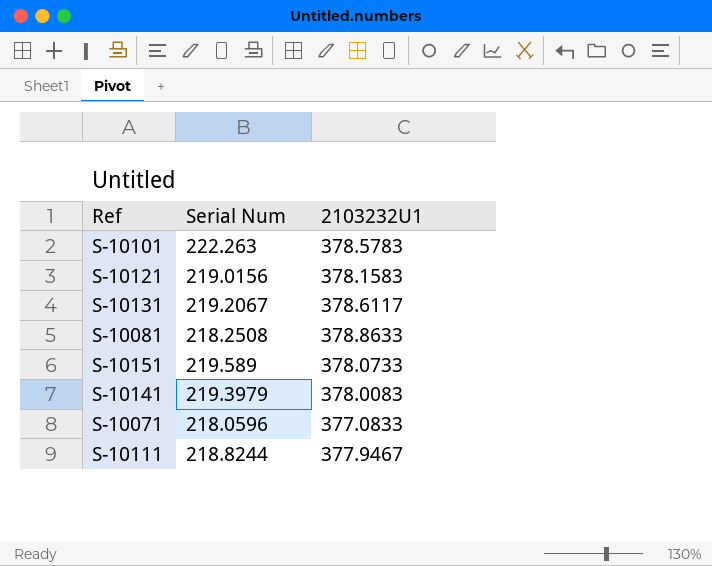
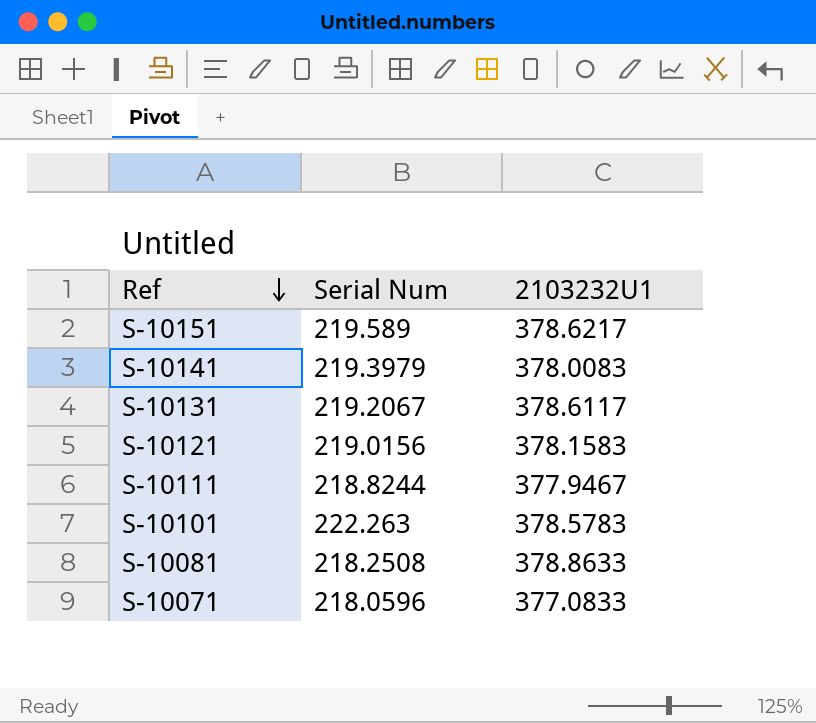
row order: none -> Ref descending
S-10151 | 2103232U1: 378.0733 -> 378.6217

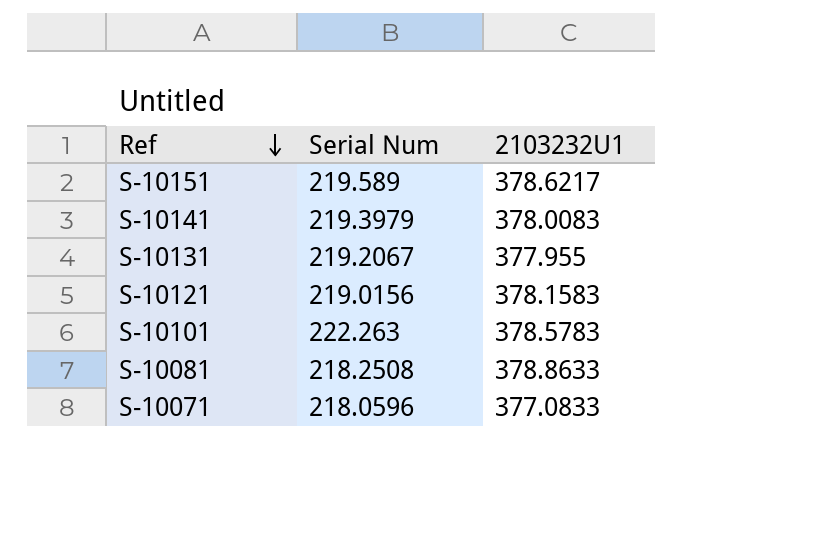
row S-10111: 218.8244 | 377.9467 -> none
S-10131 | 2103232U1: 378.6117 -> 377.955

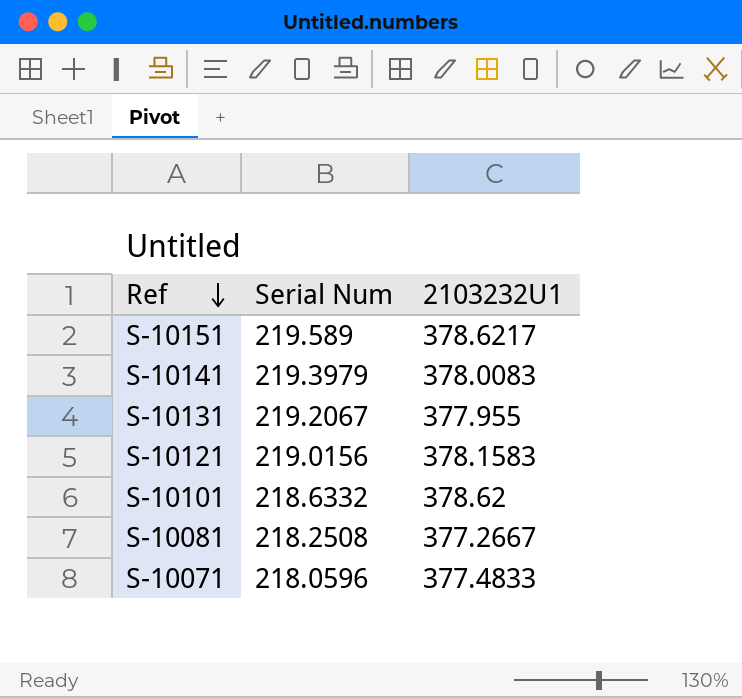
S-10101 | Serial Num: 222.263 -> 218.6332
S-10101 | 2103232U1: 378.5783 -> 378.62
S-10081 | 2103232U1: 378.8633 -> 377.2667
S-10071 | 2103232U1: 377.0833 -> 377.4833

